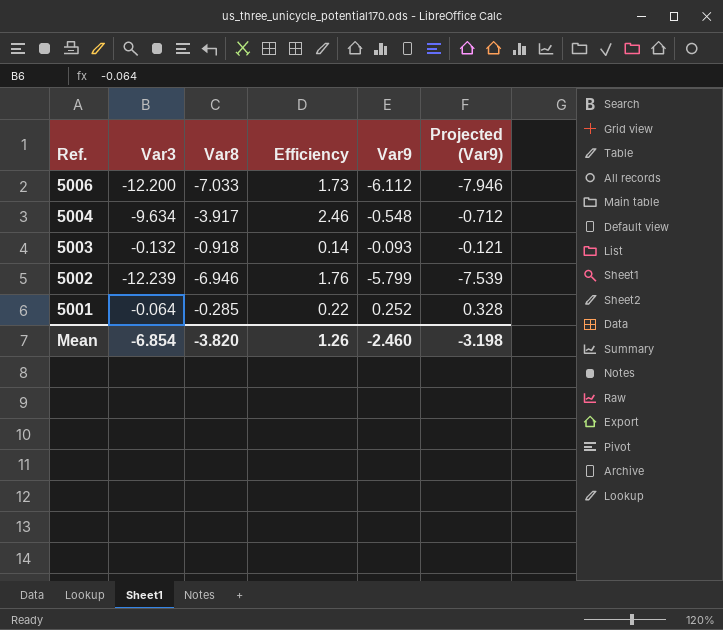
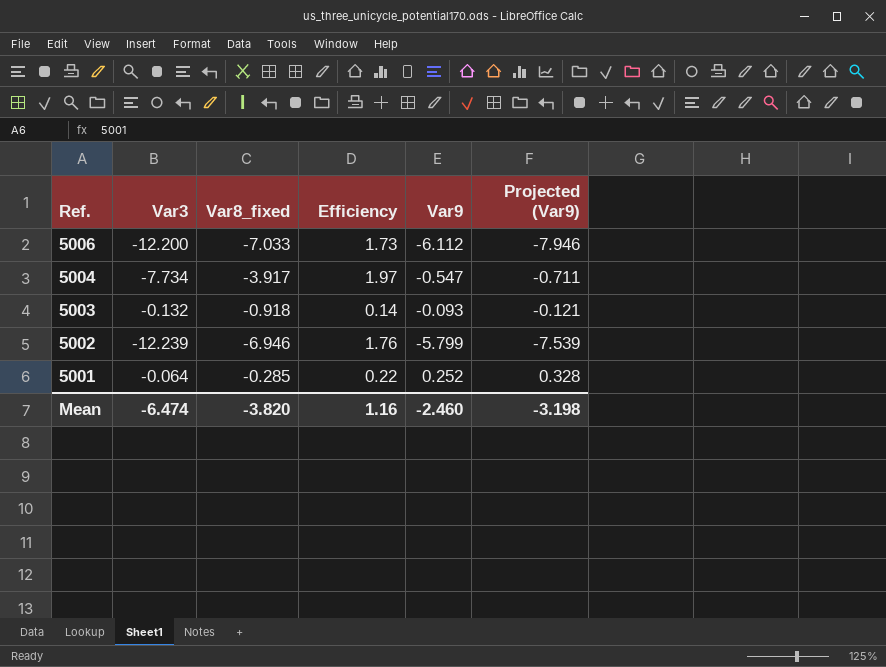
column name: Var8 -> Var8_fixed
5004 | Var3: -9.634 -> -7.734
5004 | Efficiency: 2.46 -> 1.97
5004 | Var9: -0.548 -> -0.547
5004 | Projected (Var9): -0.712 -> -0.711
Mean | Var3: -6.854 -> -6.474
Mean | Efficiency: 1.26 -> 1.16

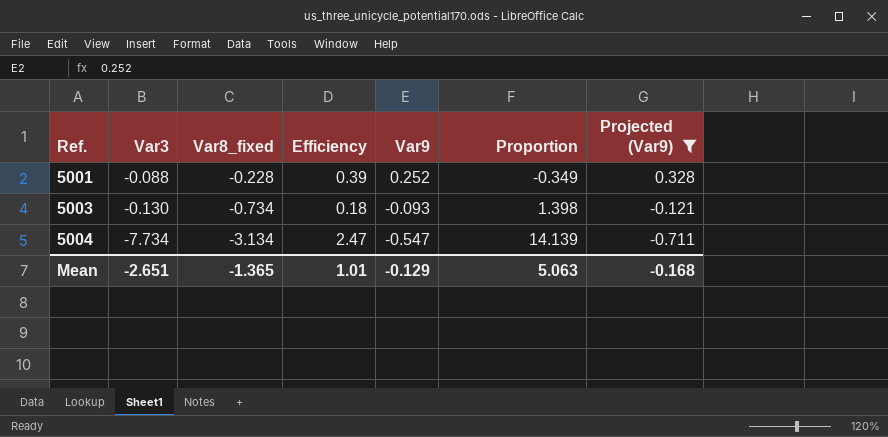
filter: none -> Projected (Var9) >= -0.711
row order: Ref. descending -> Ref. ascending
column Proportion | formula: none -> [Var3] / [Var9]
5001 | Var3: -0.064 -> -0.088
5001 | Var8_fixed: -0.285 -> -0.228
5001 | Efficiency: 0.22 -> 0.39
5003 | Var3: -0.132 -> -0.130
5003 | Var8_fixed: -0.918 -> -0.734
5003 | Efficiency: 0.14 -> 0.18
5004 | Var8_fixed: -3.917 -> -3.134
5004 | Efficiency: 1.97 -> 2.47
Mean | Var3: -6.474 -> -2.651
Mean | Var8_fixed: -3.820 -> -1.365
Mean | Efficiency: 1.16 -> 1.01
Mean | Var9: -2.460 -> -0.129
Mean | Projected (Var9): -3.198 -> -0.168

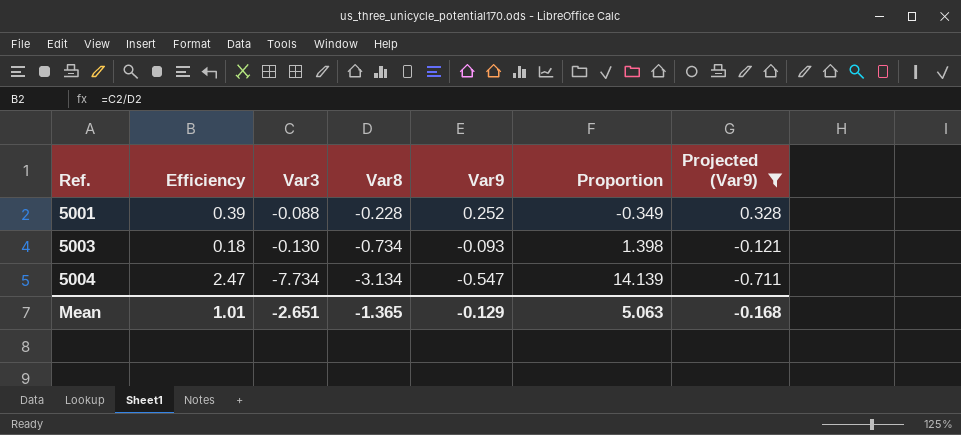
column Efficiency | position: 4 -> 2
column name: Var8_fixed -> Var8

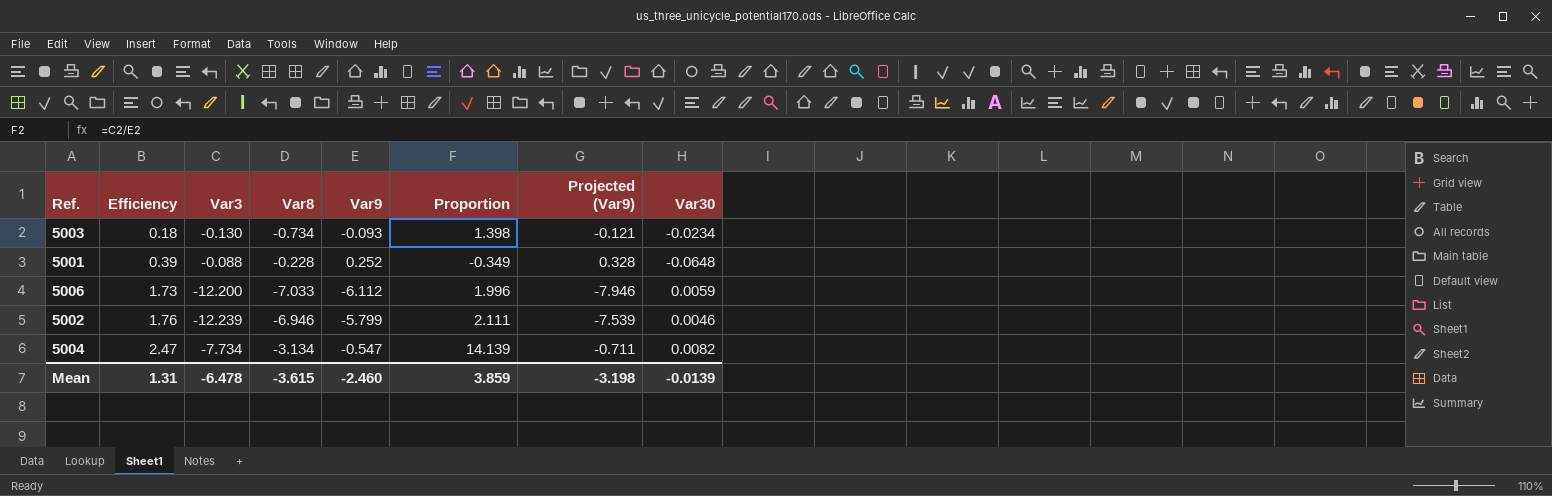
filter: Projected (Var9) >= -0.711 -> none
row order: Ref. ascending -> Efficiency ascending
column Var30 | position: none -> 8
Mean | Efficiency: 1.01 -> 1.31
Mean | Var3: -2.651 -> -6.478
Mean | Var8: -1.365 -> -3.615
Mean | Var9: -0.129 -> -2.460
Mean | Proportion: 5.063 -> 3.859
Mean | Projected (Var9): -0.168 -> -3.198

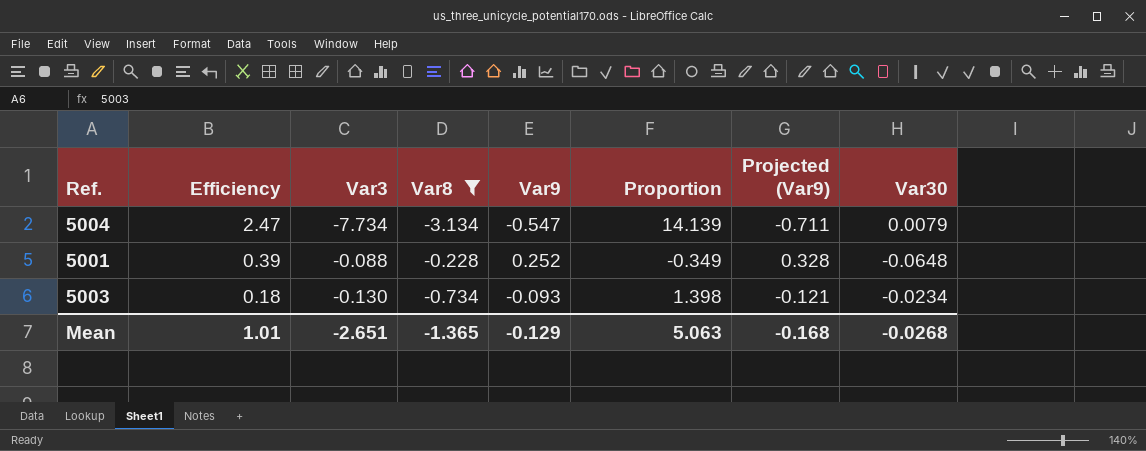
filter: none -> Var8 >= -3.134
row order: Efficiency ascending -> Efficiency descending
5004 | Var30: 0.0082 -> 0.0079
Mean | Efficiency: 1.31 -> 1.01
Mean | Var3: -6.478 -> -2.651
Mean | Var8: -3.615 -> -1.365
Mean | Var9: -2.460 -> -0.129
Mean | Proportion: 3.859 -> 5.063
Mean | Projected (Var9): -3.198 -> -0.168
Mean | Var30: -0.0139 -> -0.0268

